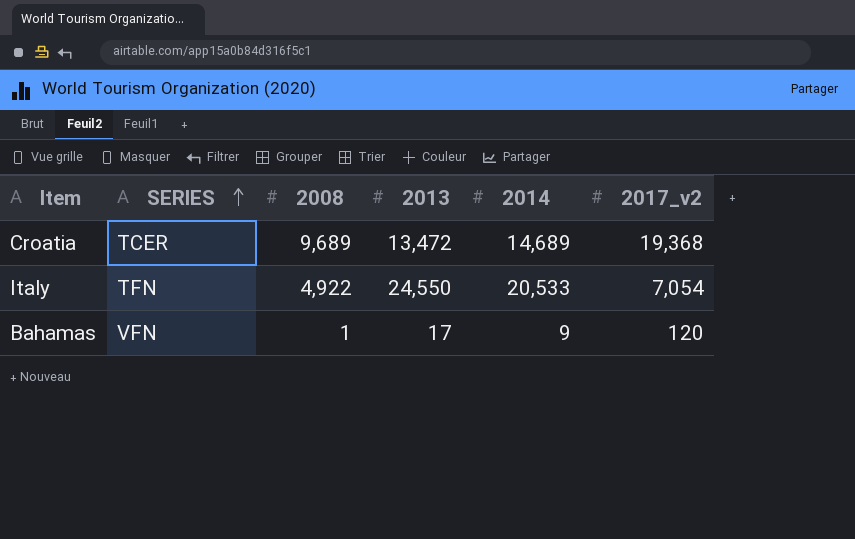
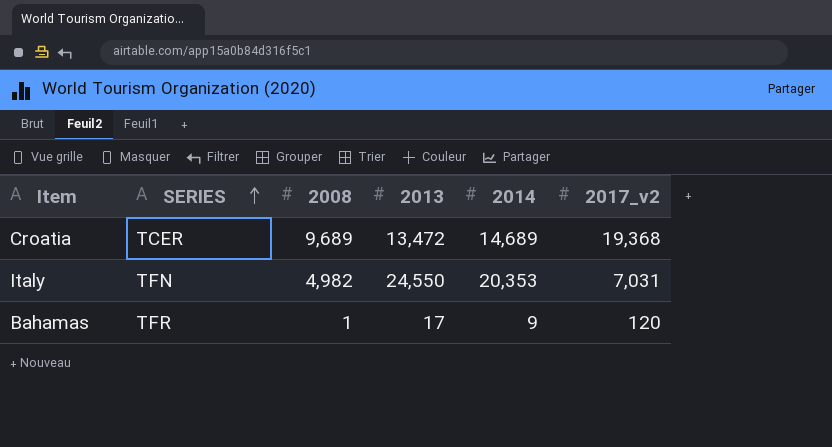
Italy | 2008: 4,922 -> 4,982
Italy | 2014: 20,533 -> 20,353
Italy | 2017_v2: 7,054 -> 7,031
Bahamas | SERIES: VFN -> TFR

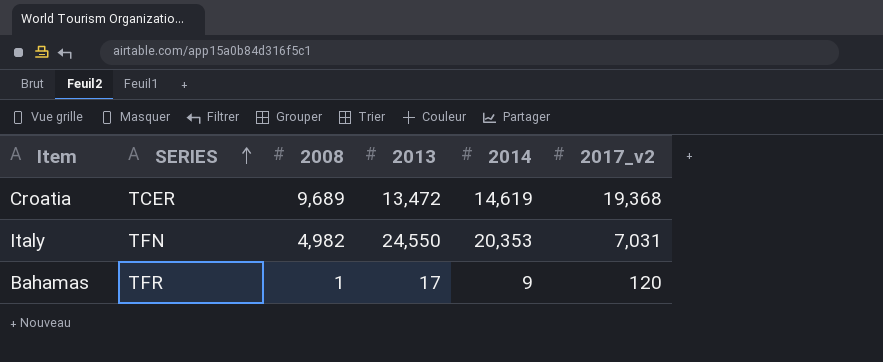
Croatia | 2014: 14,689 -> 14,619

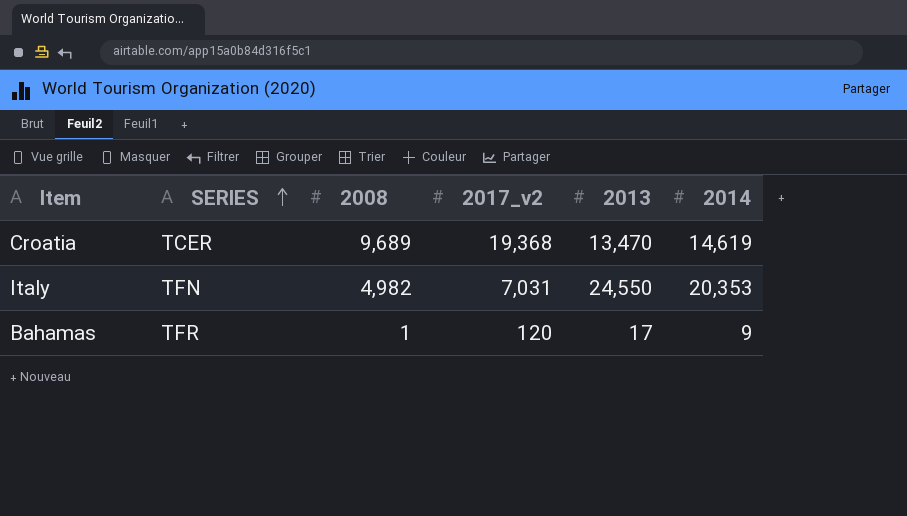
column 2017_v2 | position: 6 -> 4
Croatia | 2013: 13,472 -> 13,470

